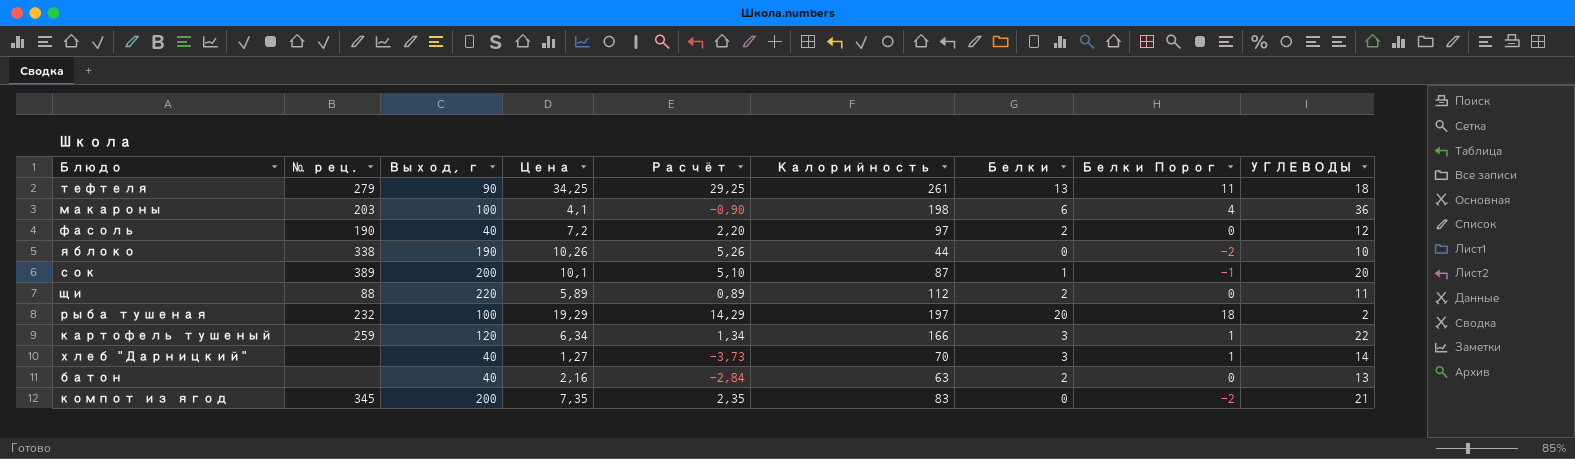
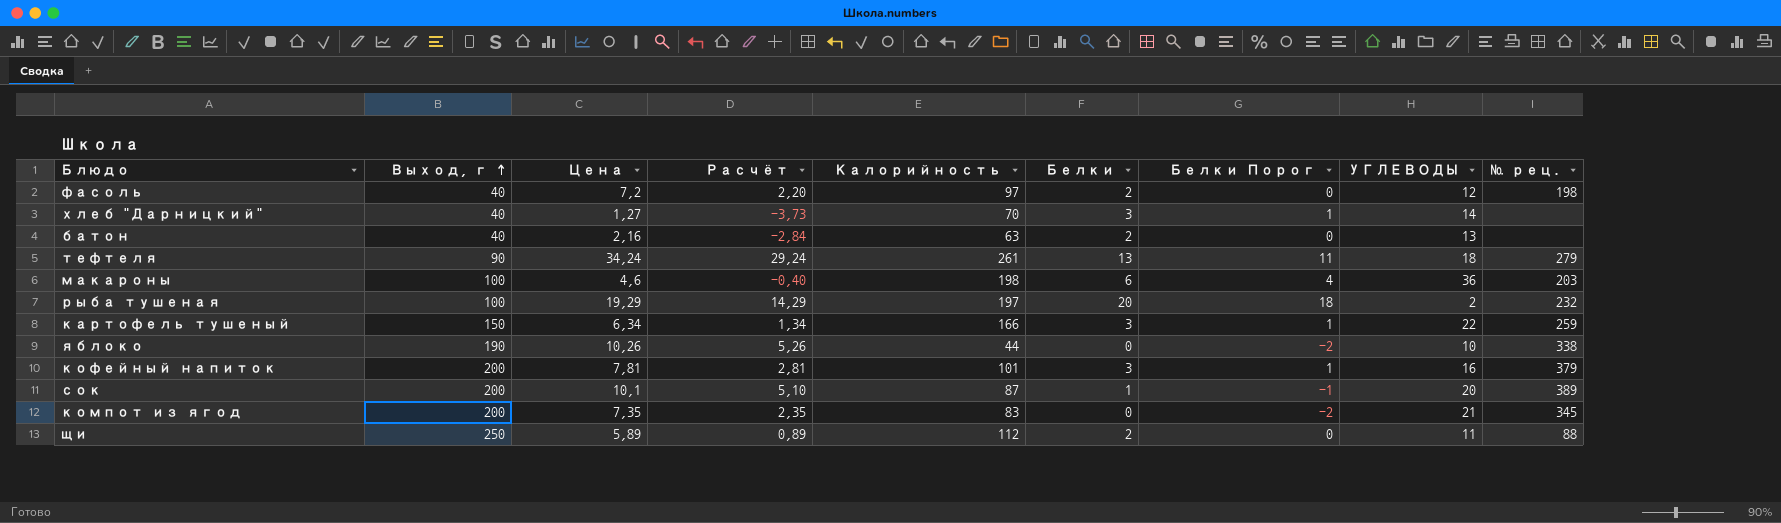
row order: none -> Выход, г ascending
column № рец. | position: 2 -> 9
фасоль | № рец.: 190 -> 198
тефтеля | Цена: 34,25 -> 34,24
тефтеля | Расчёт: 29,25 -> 29,24
макароны | Цена: 4,1 -> 4,6
макароны | Расчёт: -0,90 -> -0,40
картофель тушеный | Выход, г: 120 -> 150
row кофейный напиток: none -> 200 | 7,81 | 2,81 | 101 | 3 | 1 | 16 | 379
щи | Выход, г: 220 -> 250

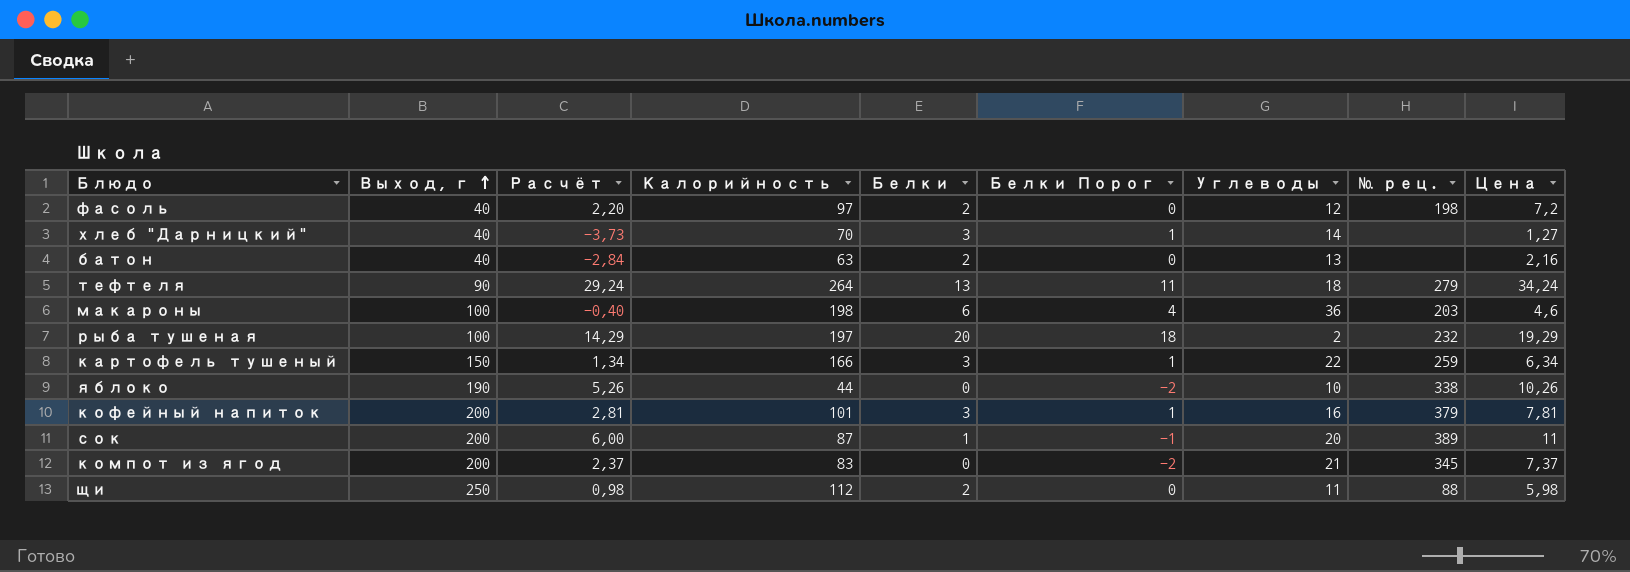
column name: УГЛЕВОДЫ -> Углеводы
column Цена | position: 3 -> 9
тефтеля | Калорийность: 261 -> 264
сок | Расчёт: 5,10 -> 6,00
сок | Цена: 10,1 -> 11
компот из ягод | Расчёт: 2,35 -> 2,37
компот из ягод | Цена: 7,35 -> 7,37
щи | Расчёт: 0,89 -> 0,98
щи | Цена: 5,89 -> 5,98

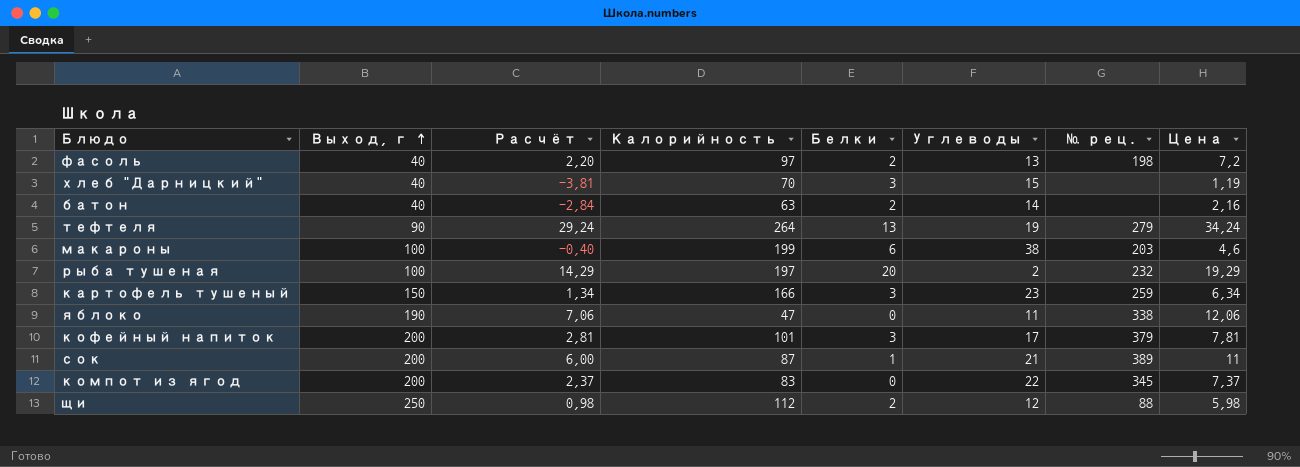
column Белки Порог | formula: [Белки] - 2 -> none
фасоль | Углеводы: 12 -> 13
хлеб "Дарницкий" | Расчёт: -3,73 -> -3,81
хлеб "Дарницкий" | Углеводы: 14 -> 15
хлеб "Дарницкий" | Цена: 1,27 -> 1,19
батон | Углеводы: 13 -> 14
тефтеля | Углеводы: 18 -> 19
макароны | Калорийность: 198 -> 199
макароны | Углеводы: 36 -> 38
картофель тушеный | Углеводы: 22 -> 23
яблоко | Расчёт: 5,26 -> 7,06
яблоко | Калорийность: 44 -> 47
яблоко | Углеводы: 10 -> 11
яблоко | Цена: 10,26 -> 12,06
кофейный напиток | Углеводы: 16 -> 17
сок | Углеводы: 20 -> 21
компот из ягод | Углеводы: 21 -> 22
щи | Углеводы: 11 -> 12

